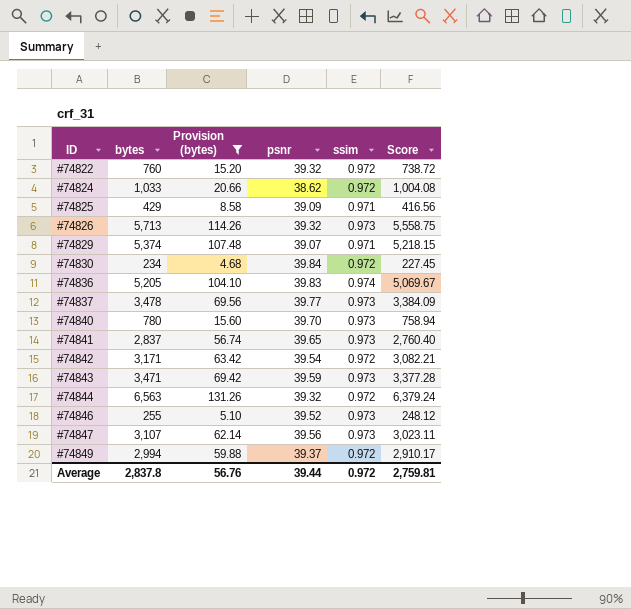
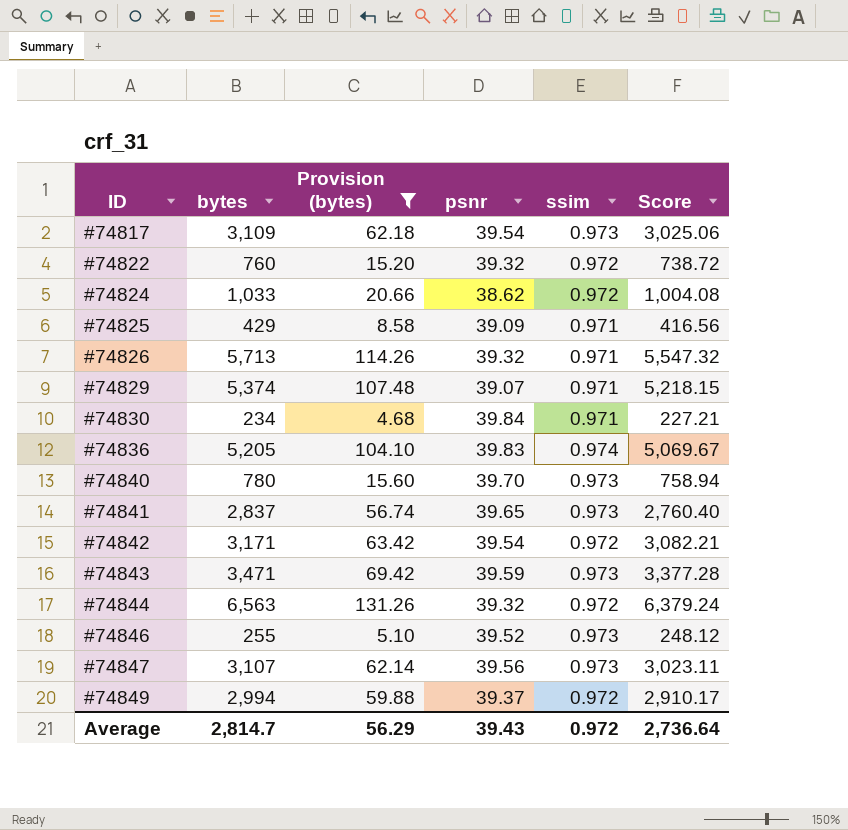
row #74837: 3,478 | 69.56 | 39.77 | 0.973 | 3,384.09 -> none
row #74817: none -> 3,109 | 62.18 | 39.54 | 0.973 | 3,025.06
#74826 | ssim: 0.973 -> 0.971
#74826 | Score: 5,558.75 -> 5,547.32
#74830 | ssim: 0.972 -> 0.971
#74830 | Score: 227.45 -> 227.21
Average | bytes: 2,837.8 -> 2,814.7
Average | Provision (bytes): 56.76 -> 56.29
Average | psnr: 39.44 -> 39.43
Average | Score: 2,759.81 -> 2,736.64

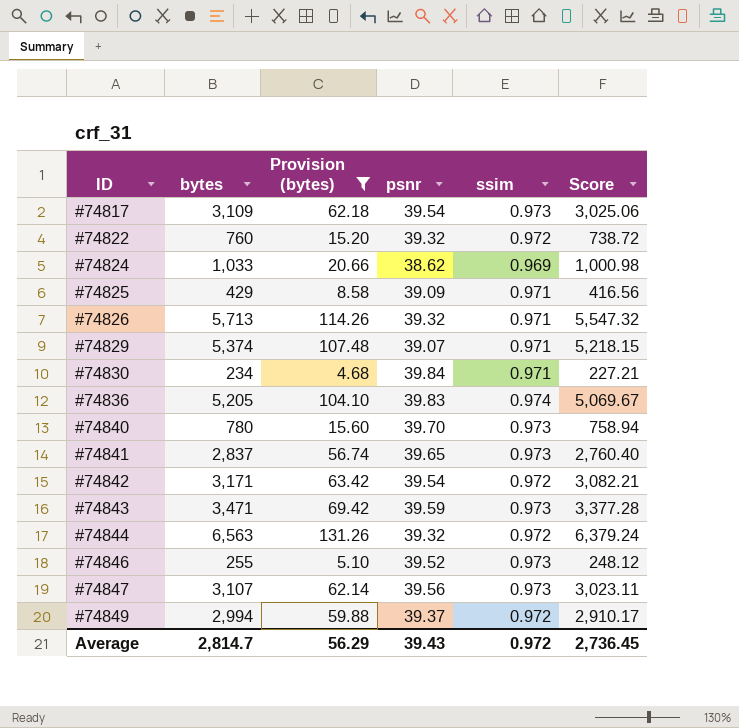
#74824 | ssim: 0.972 -> 0.969
#74824 | Score: 1,004.08 -> 1,000.98
Average | Score: 2,736.64 -> 2,736.45

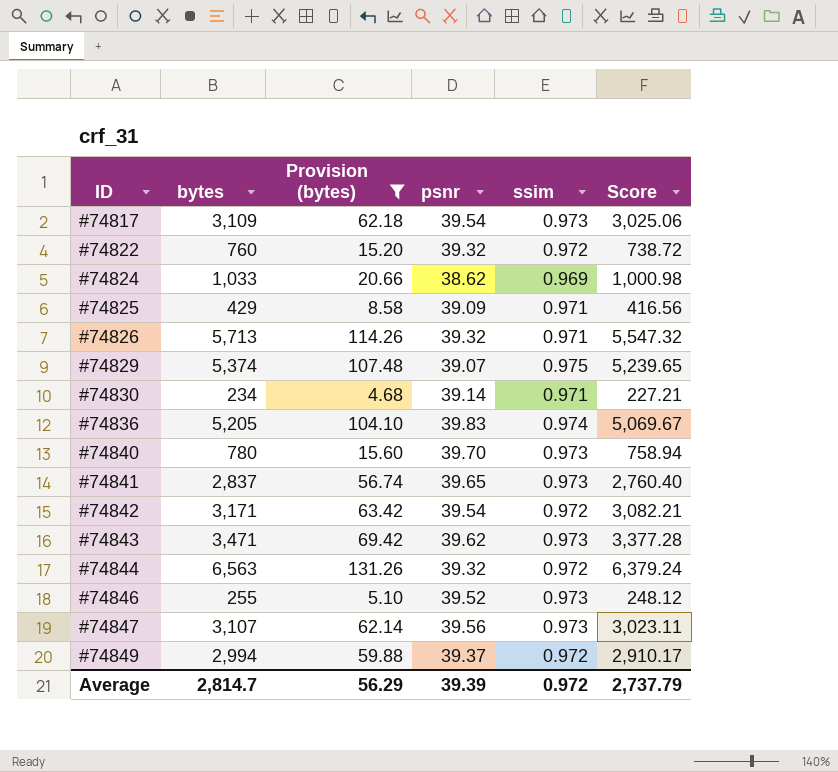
#74829 | ssim: 0.971 -> 0.975
#74829 | Score: 5,218.15 -> 5,239.65
#74830 | psnr: 39.84 -> 39.14
#74843 | psnr: 39.59 -> 39.62
Average | psnr: 39.43 -> 39.39
Average | Score: 2,736.45 -> 2,737.79

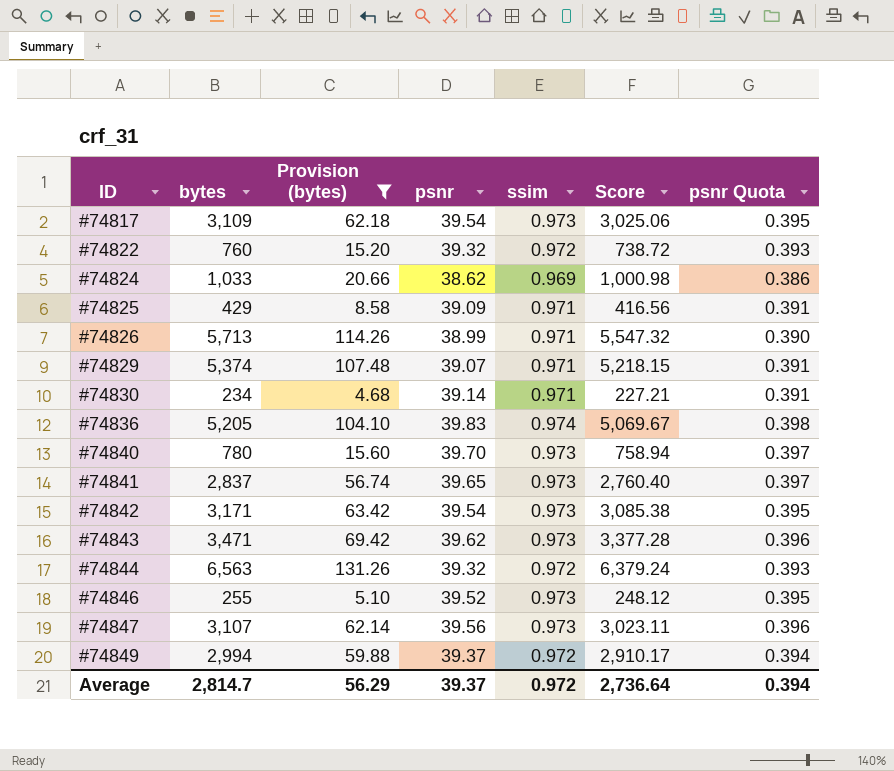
column psnr Quota | formula: none -> [psnr] * 0.01
#74826 | psnr: 39.32 -> 38.99
#74829 | ssim: 0.975 -> 0.971
#74829 | Score: 5,239.65 -> 5,218.15
#74842 | ssim: 0.972 -> 0.973
#74842 | Score: 3,082.21 -> 3,085.38
Average | psnr: 39.39 -> 39.37
Average | Score: 2,737.79 -> 2,736.64

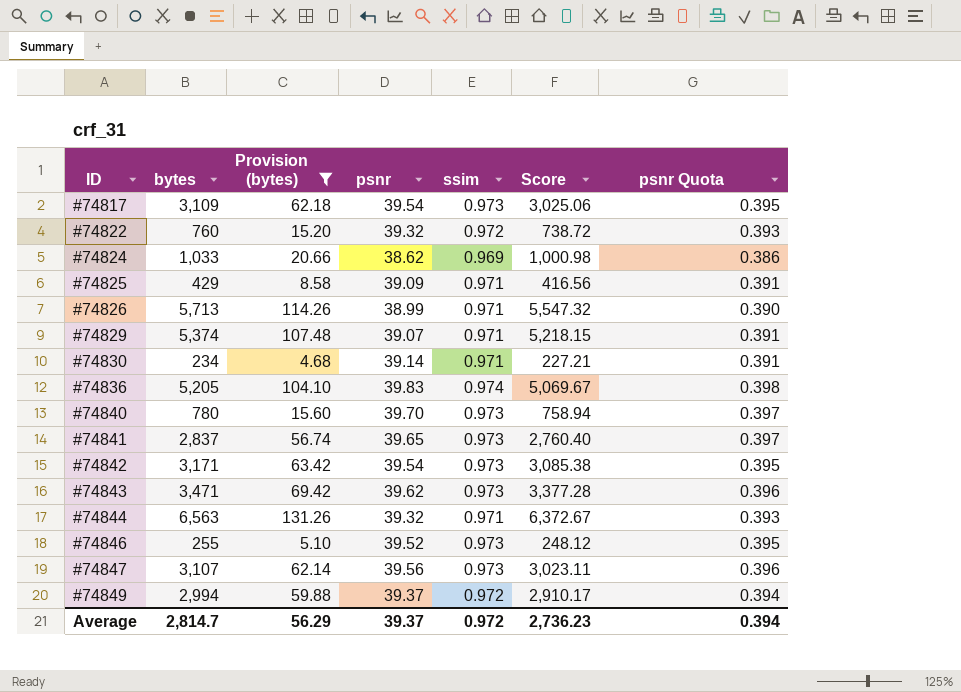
#74844 | ssim: 0.972 -> 0.971
#74844 | Score: 6,379.24 -> 6,372.67
Average | Score: 2,736.64 -> 2,736.23

